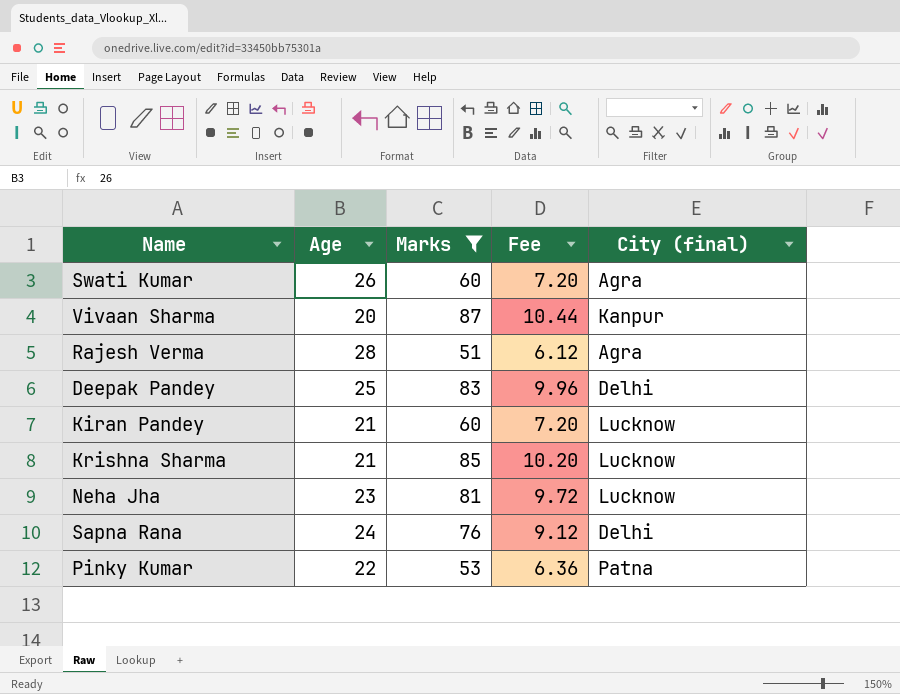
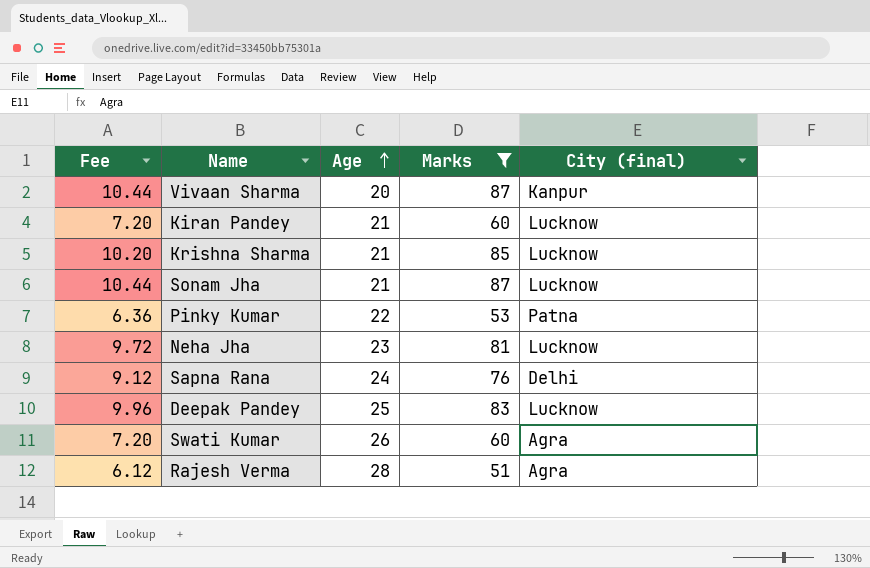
row order: none -> Age ascending
column Fee | position: 4 -> 1
row Sonam Jha: none -> 10.44 | 21 | 87 | Lucknow
Deepak Pandey | City (final): Delhi -> Lucknow

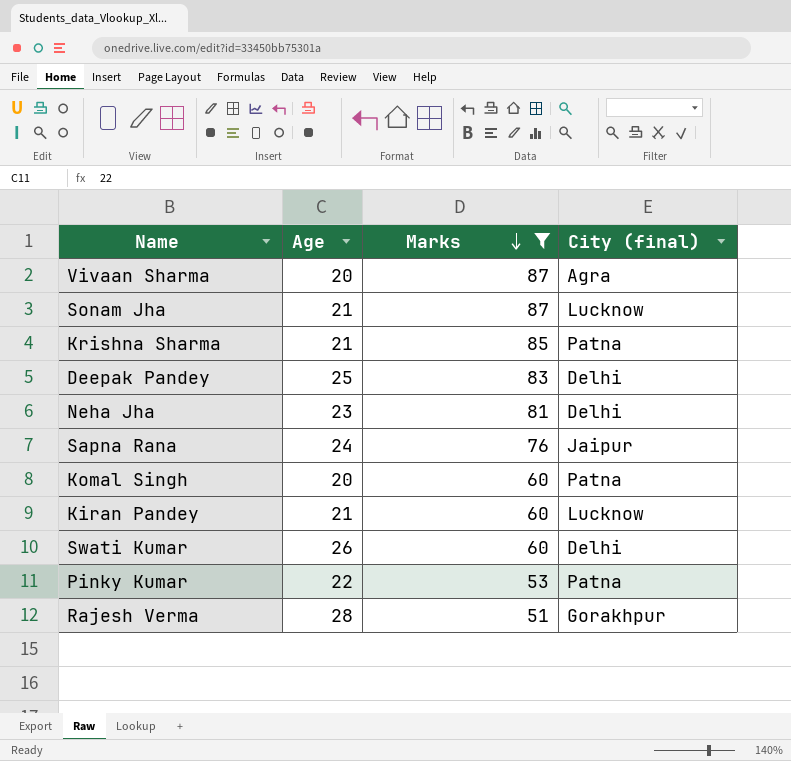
row order: Age ascending -> Marks descending
column Fee | formula: [Marks] * 0.12 -> none
Vivaan Sharma | City (final): Kanpur -> Agra
Krishna Sharma | City (final): Lucknow -> Patna
Deepak Pandey | City (final): Lucknow -> Delhi
Neha Jha | City (final): Lucknow -> Delhi
Sapna Rana | City (final): Delhi -> Jaipur
row Komal Singh: none -> 20 | 60 | Patna
Swati Kumar | City (final): Agra -> Delhi
Rajesh Verma | City (final): Agra -> Gorakhpur

